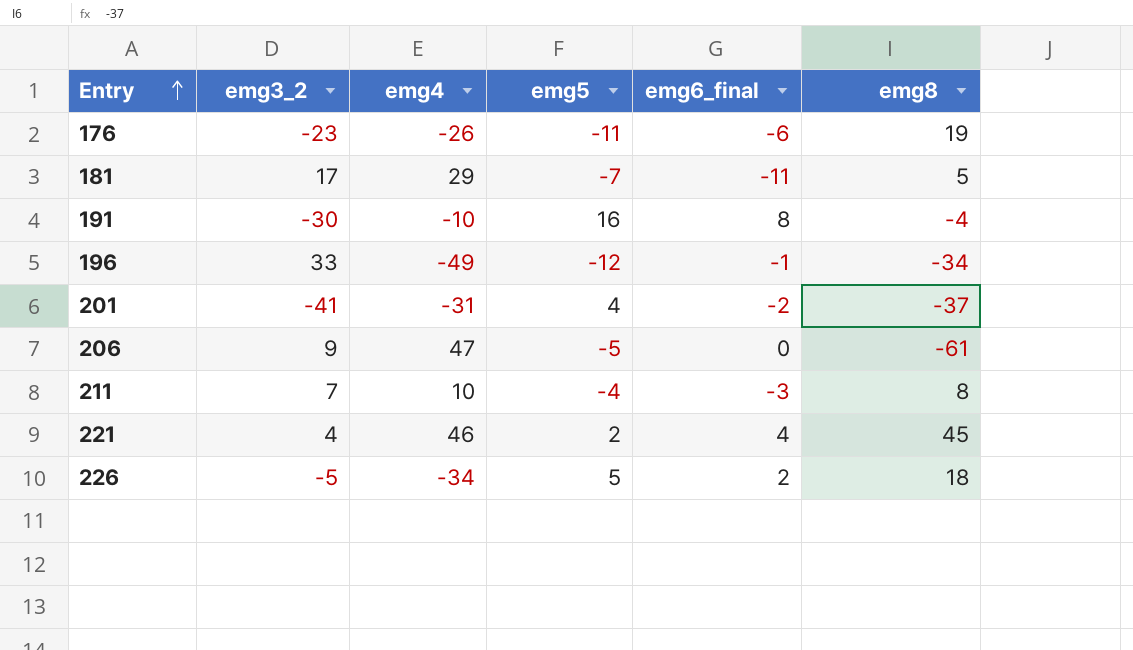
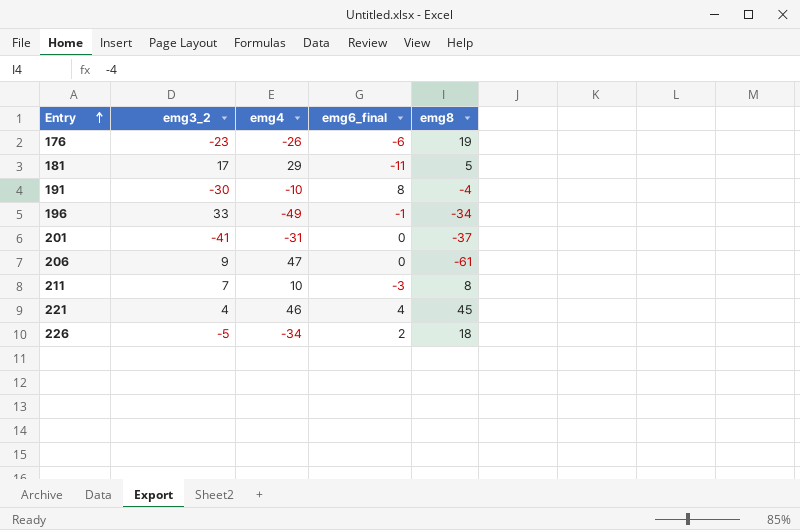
column emg5 | position: 4 -> none
201 | emg6_final: -2 -> 0

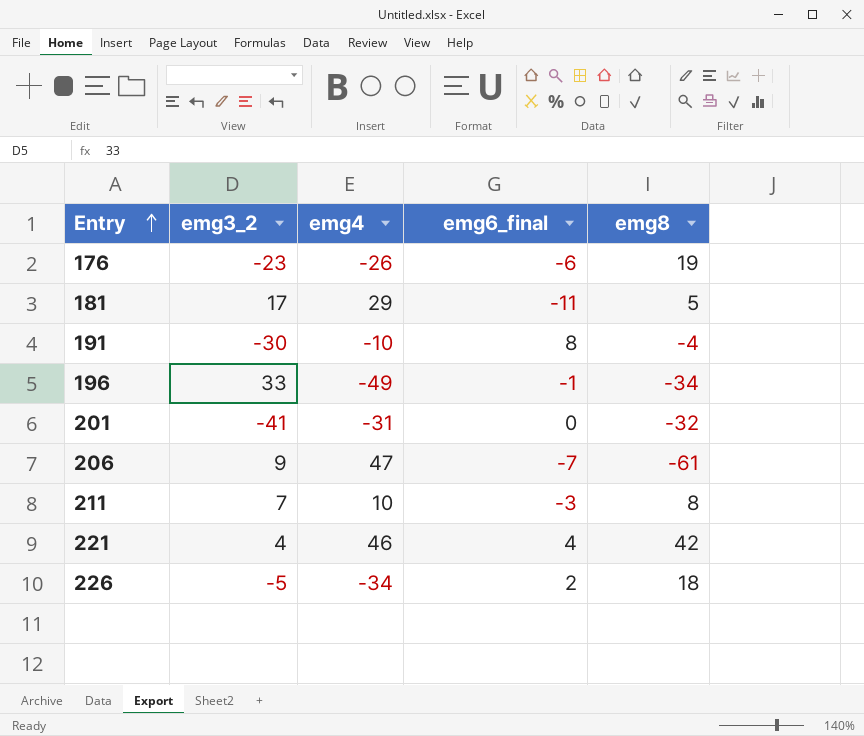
201 | emg8: -37 -> -32
206 | emg6_final: 0 -> -7
221 | emg8: 45 -> 42

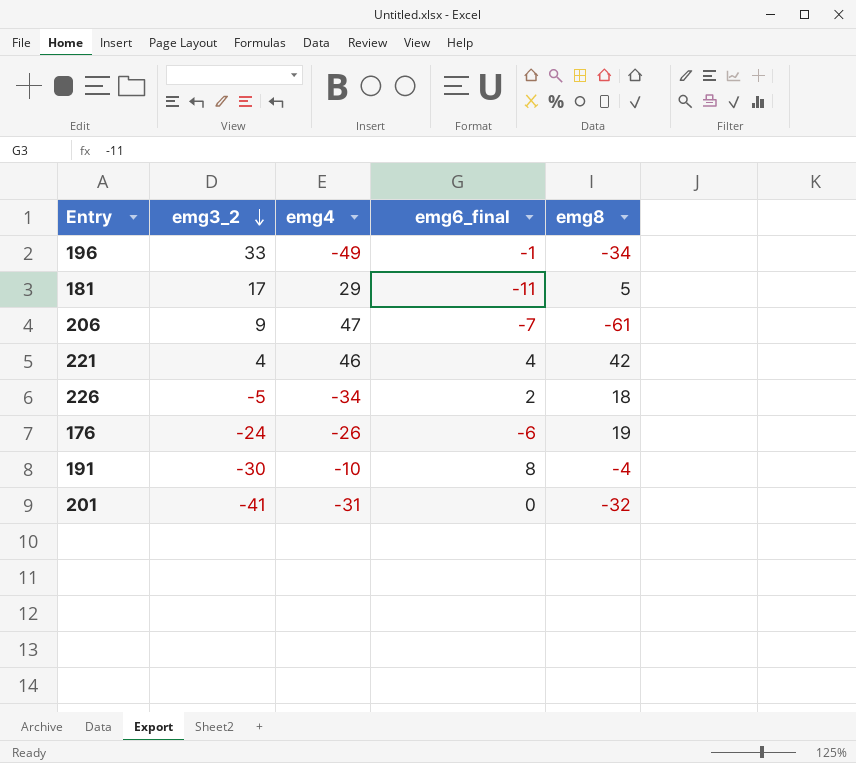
row order: Entry ascending -> emg3_2 descending
row 211: 7 | 10 | -3 | 8 -> none
176 | emg3_2: -23 -> -24

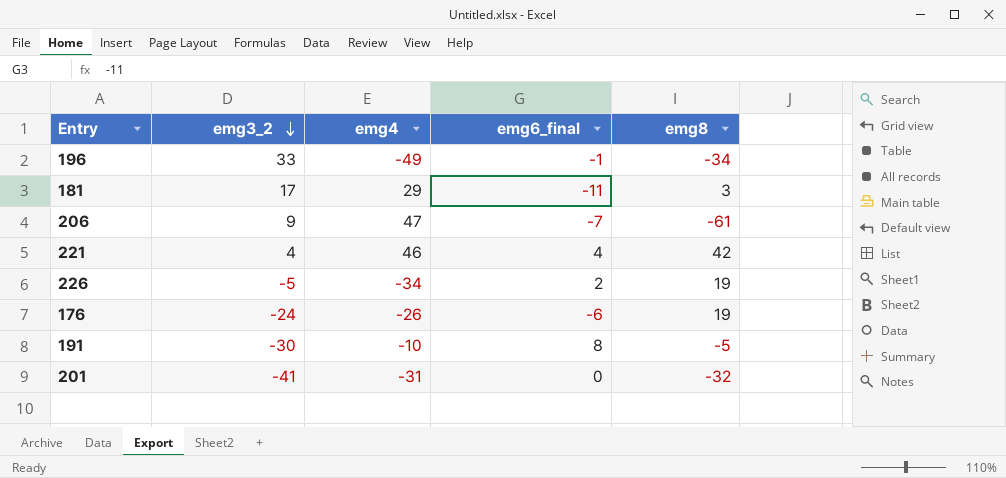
181 | emg8: 5 -> 3
226 | emg8: 18 -> 19
191 | emg8: -4 -> -5

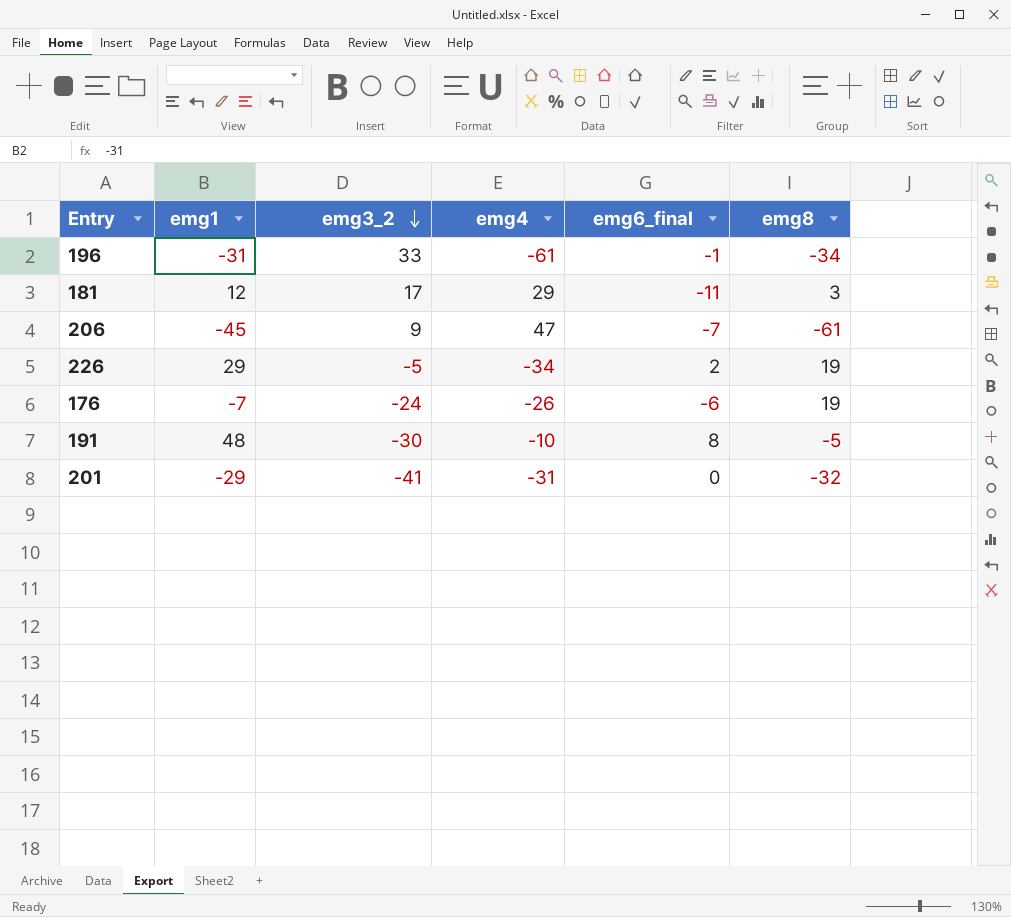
column emg1 | position: none -> 2
row 221: 4 | 46 | 4 | 42 -> none
196 | emg4: -49 -> -61

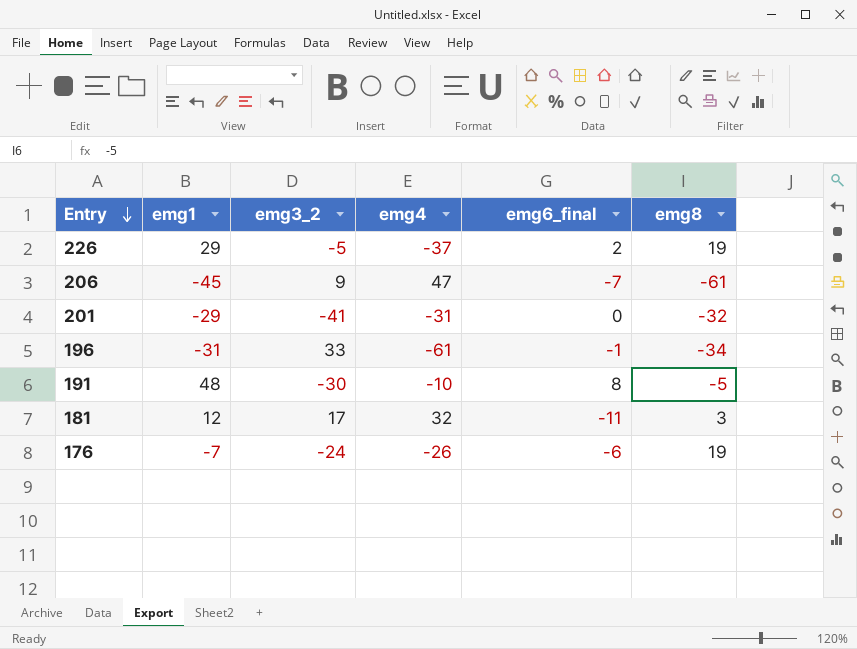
row order: emg3_2 descending -> Entry descending
226 | emg4: -34 -> -37
181 | emg4: 29 -> 32

